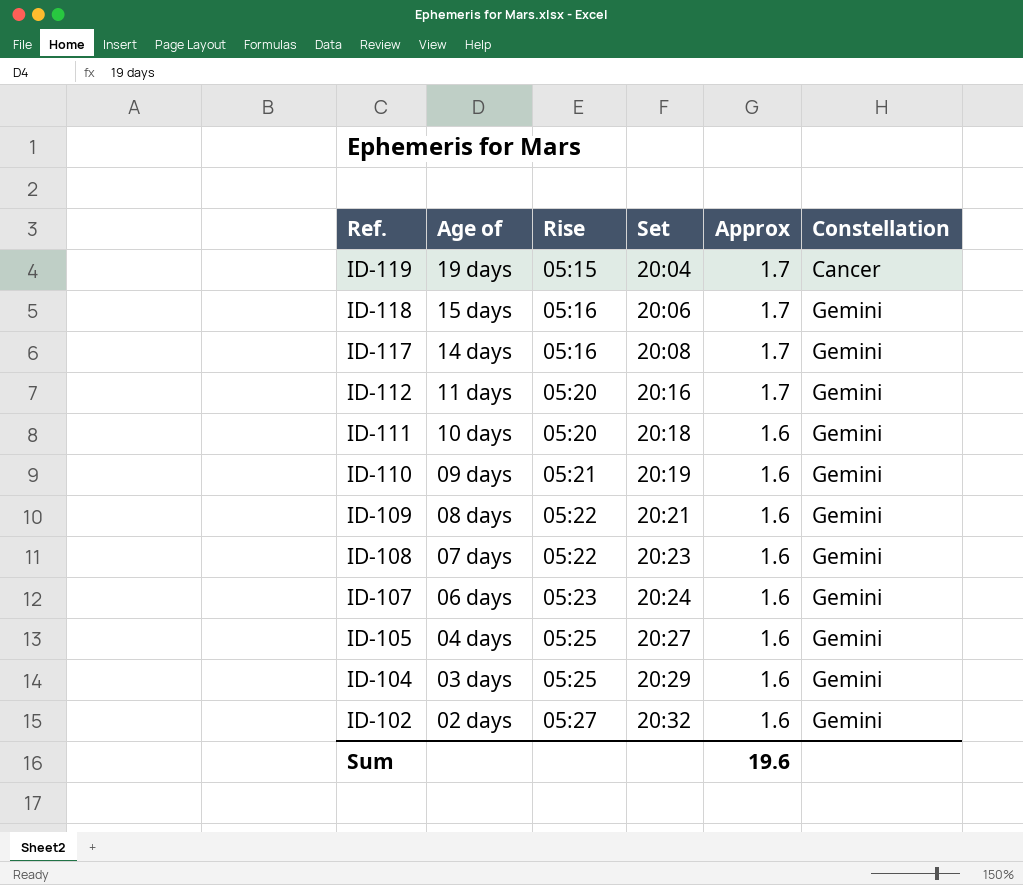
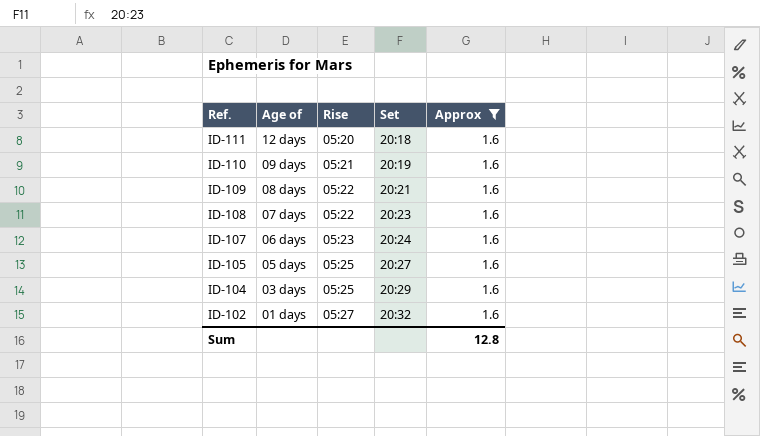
filter: none -> Approx = 1.6
column Constellation | position: 6 -> none
ID-111 | Age of: 10 days -> 12 days
ID-105 | Age of: 04 days -> 05 days
ID-102 | Age of: 02 days -> 01 days
Sum | Approx: 19.6 -> 12.8

